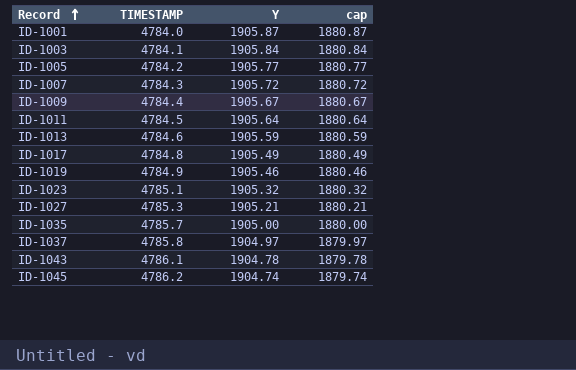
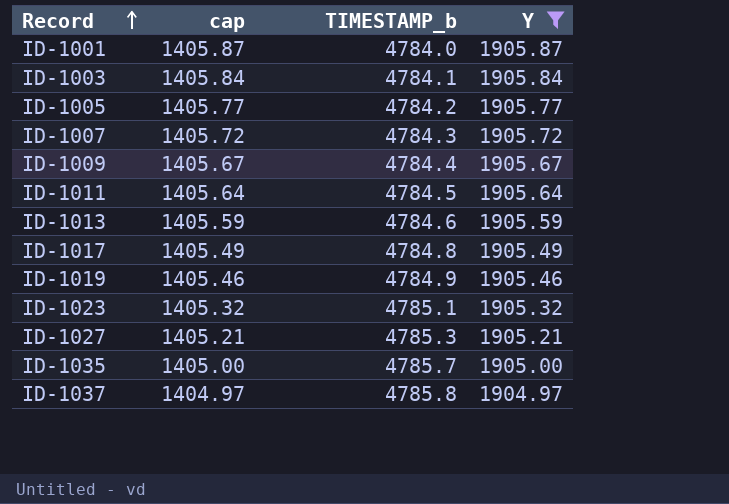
filter: none -> Y >= 1904.97
column cap | formula: [Y] - 25 -> [Y] - 500
column cap | position: 4 -> 2
column name: TIMESTAMP -> TIMESTAMP_b

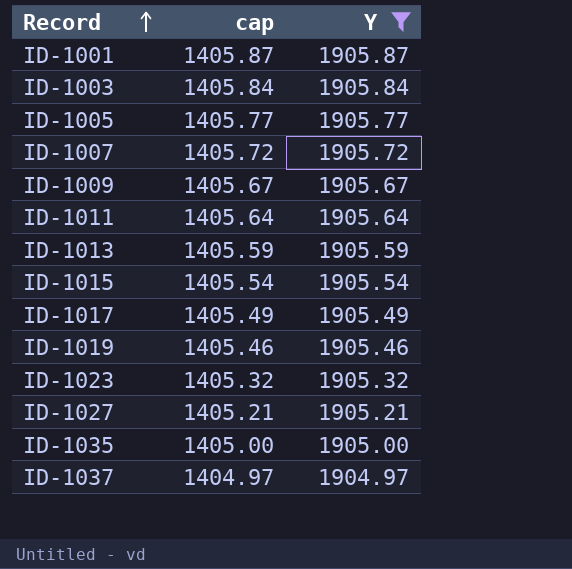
column TIMESTAMP_b | position: 3 -> none
row ID-1015: none -> 1405.54 | 1905.54

